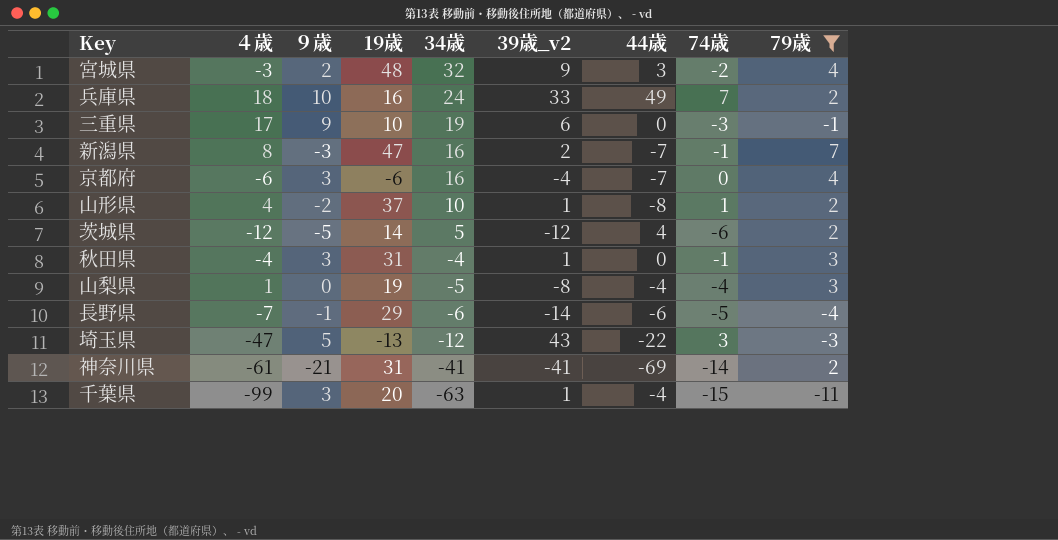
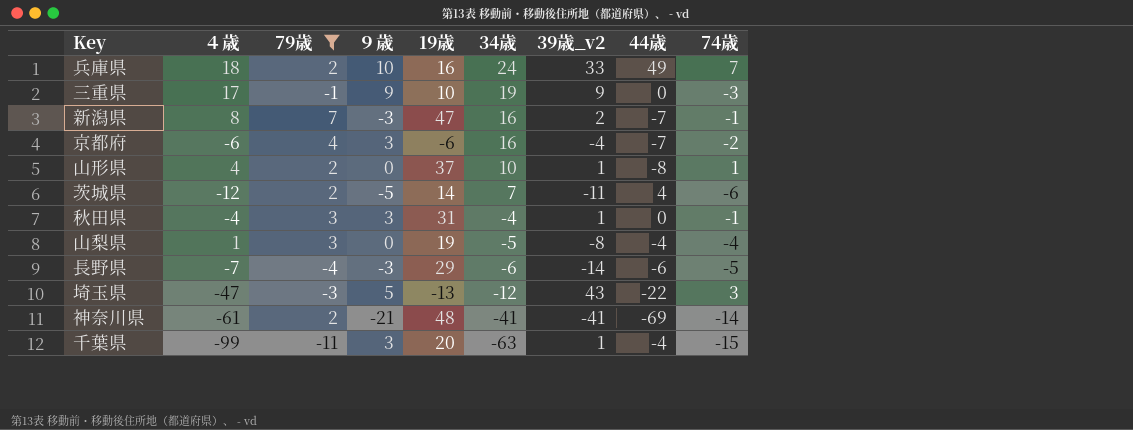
column 79歳 | position: 9 -> 3
row 宮城県: -3 | 2 | 48 | 32 | 9 | 3 | -2 | 4 -> none
三重県 | 39歳_v2: 6 -> 9
京都府 | 74歳: 0 -> -2
山形県 | ９歳: -2 -> 0
茨城県 | 34歳: 5 -> 7
茨城県 | 39歳_v2: -12 -> -11
長野県 | ９歳: -1 -> -3
神奈川県 | 19歳: 31 -> 48

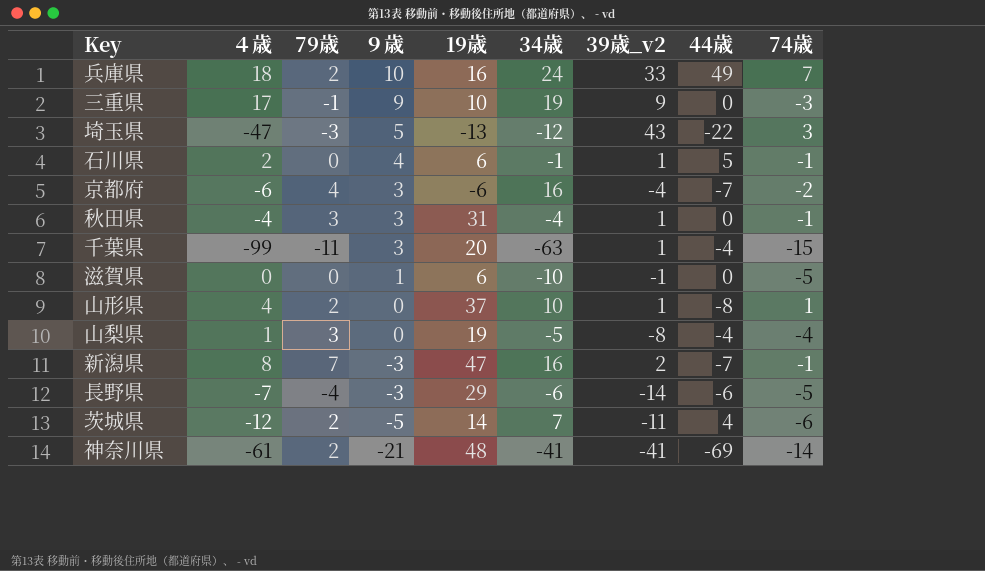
filter: 79歳 != 0 -> none
row order: 34歳 descending -> ９歳 descending

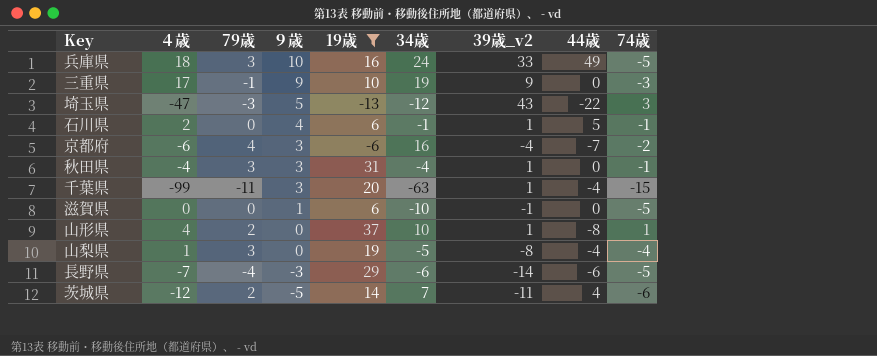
filter: none -> 19歳 <= 37
兵庫県 | 79歳: 2 -> 3
兵庫県 | 74歳: 7 -> -5

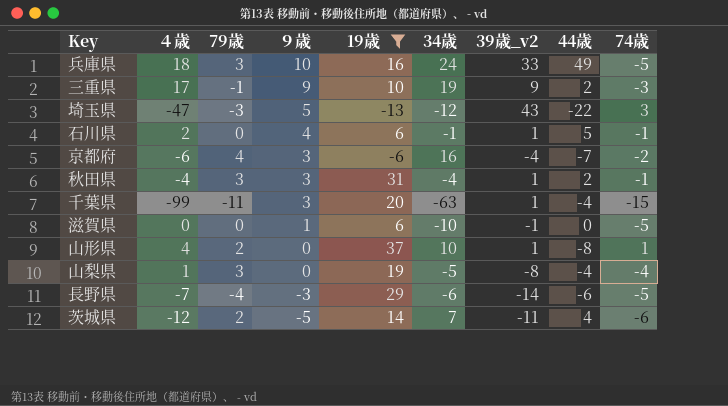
三重県 | 44歳: 0 -> 2
秋田県 | 44歳: 0 -> 2

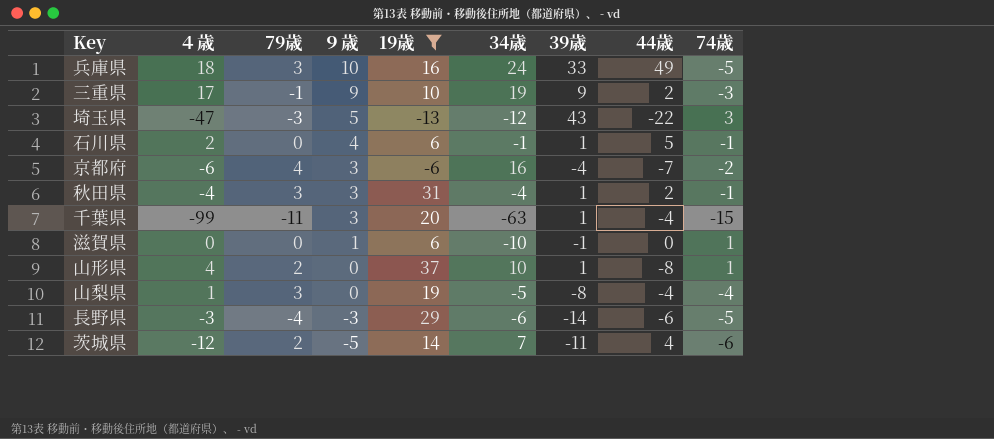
column name: 39歳_v2 -> 39歳
滋賀県 | 74歳: -5 -> 1
長野県 | ４歳: -7 -> -3

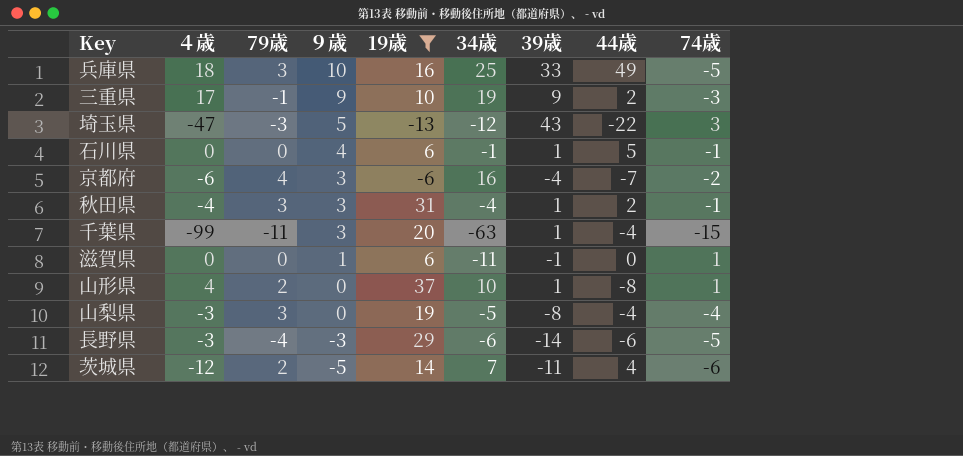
兵庫県 | 34歳: 24 -> 25
石川県 | ４歳: 2 -> 0
滋賀県 | 34歳: -10 -> -11
山梨県 | ４歳: 1 -> -3

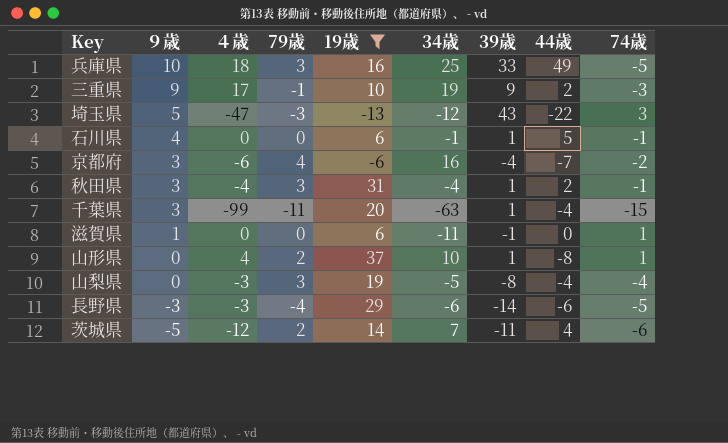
column ９歳 | position: 4 -> 2

